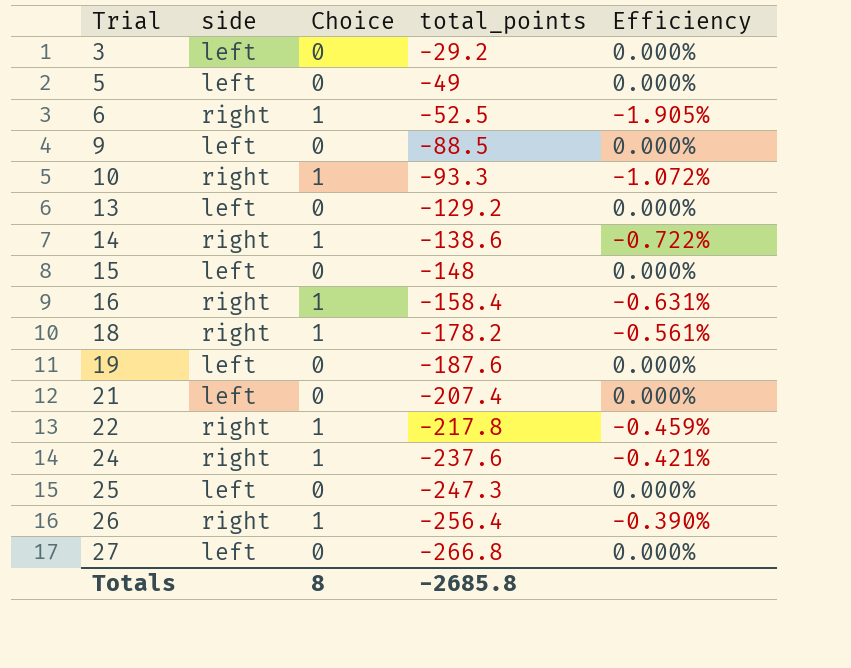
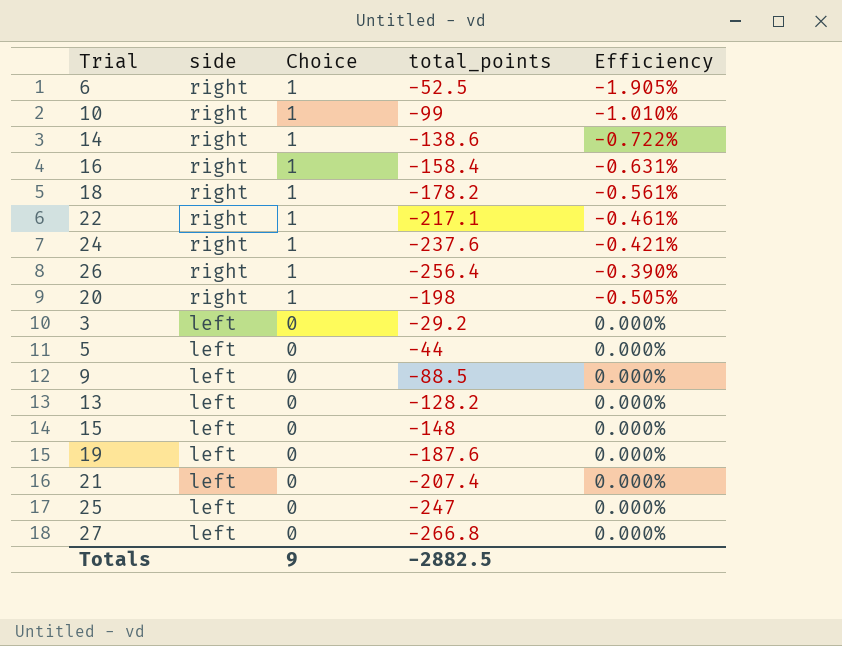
row order: Trial ascending -> side descending
10 | total_points: -93.3 -> -99
10 | Efficiency: -1.072% -> -1.010%
22 | total_points: -217.8 -> -217.1
22 | Efficiency: -0.459% -> -0.461%
row 20: none -> right | 1 | -198 | -0.505%
5 | total_points: -49 -> -44
13 | total_points: -129.2 -> -128.2
25 | total_points: -247.3 -> -247
Totals | Choice: 8 -> 9
Totals | total_points: -2685.8 -> -2882.5

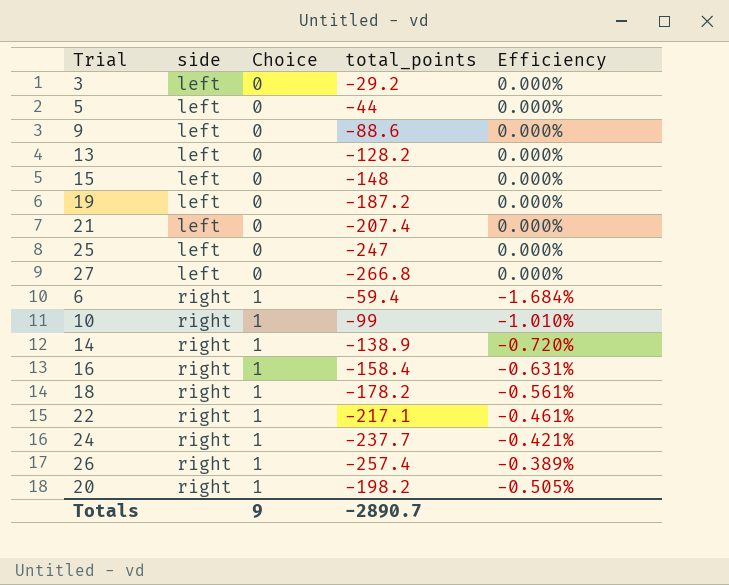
row order: side descending -> side ascending
9 | total_points: -88.5 -> -88.6
19 | total_points: -187.6 -> -187.2
6 | total_points: -52.5 -> -59.4
6 | Efficiency: -1.905% -> -1.684%
14 | total_points: -138.6 -> -138.9
14 | Efficiency: -0.722% -> -0.720%
24 | total_points: -237.6 -> -237.7
26 | total_points: -256.4 -> -257.4
26 | Efficiency: -0.390% -> -0.389%
20 | total_points: -198 -> -198.2
Totals | total_points: -2882.5 -> -2890.7

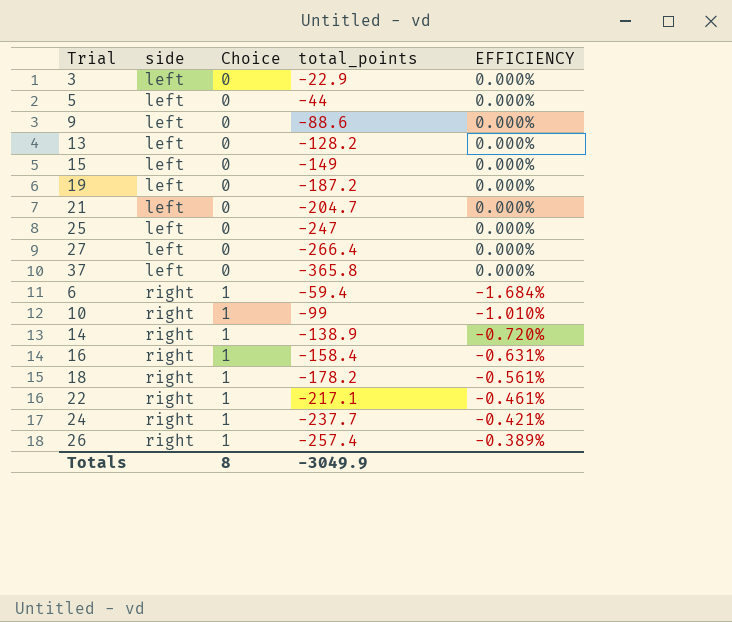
column name: Efficiency -> EFFICIENCY
row 20: right | 1 | -198.2 | -0.505% -> none
3 | total_points: -29.2 -> -22.9
15 | total_points: -148 -> -149
21 | total_points: -207.4 -> -204.7
27 | total_points: -266.8 -> -266.4
row 37: none -> left | 0 | -365.8 | 0.000%
Totals | Choice: 9 -> 8
Totals | total_points: -2890.7 -> -3049.9

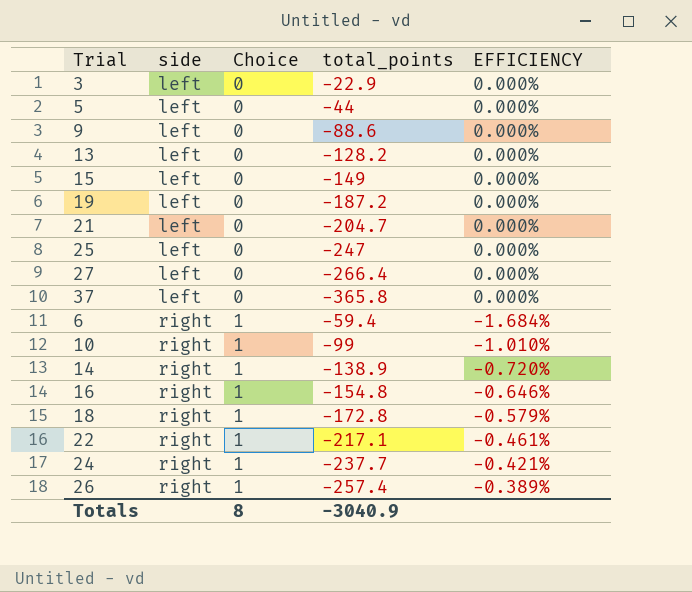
16 | total_points: -158.4 -> -154.8
16 | EFFICIENCY: -0.631% -> -0.646%
18 | total_points: -178.2 -> -172.8
18 | EFFICIENCY: -0.561% -> -0.579%
Totals | total_points: -3049.9 -> -3040.9

